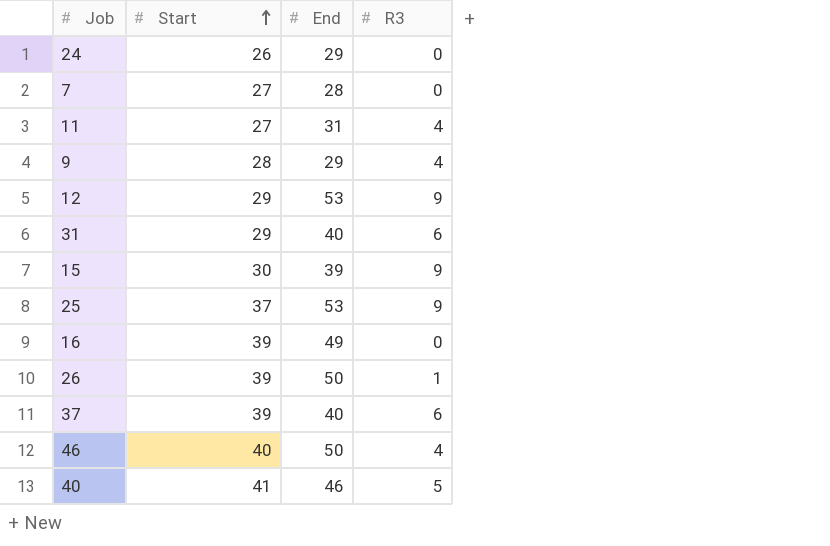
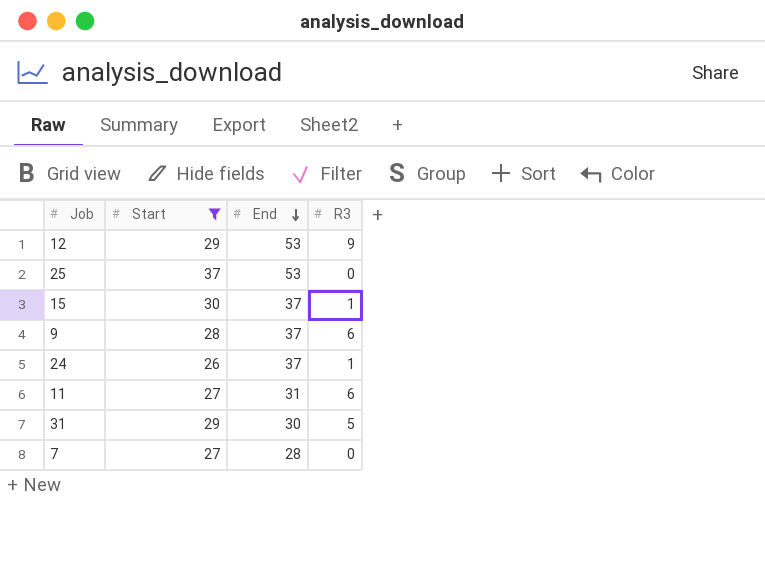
filter: none -> Start <= 37
row order: Start ascending -> End descending
25 | R3: 9 -> 0
15 | End: 39 -> 37
15 | R3: 9 -> 1
9 | End: 29 -> 37
9 | R3: 4 -> 6
24 | End: 29 -> 37
24 | R3: 0 -> 1
11 | R3: 4 -> 6
31 | End: 40 -> 30
31 | R3: 6 -> 5

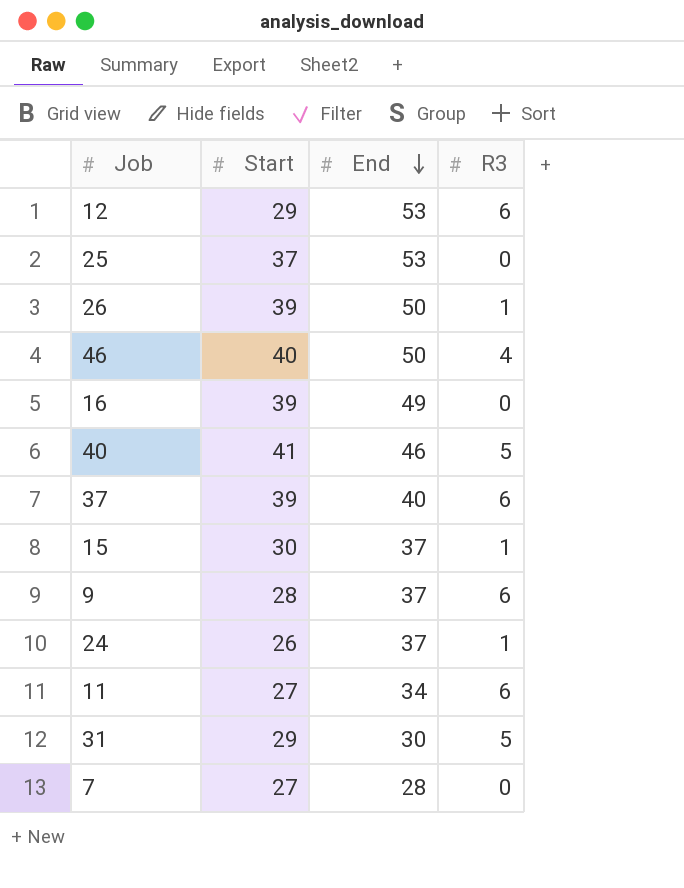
filter: Start <= 37 -> none
12 | R3: 9 -> 6
11 | End: 31 -> 34

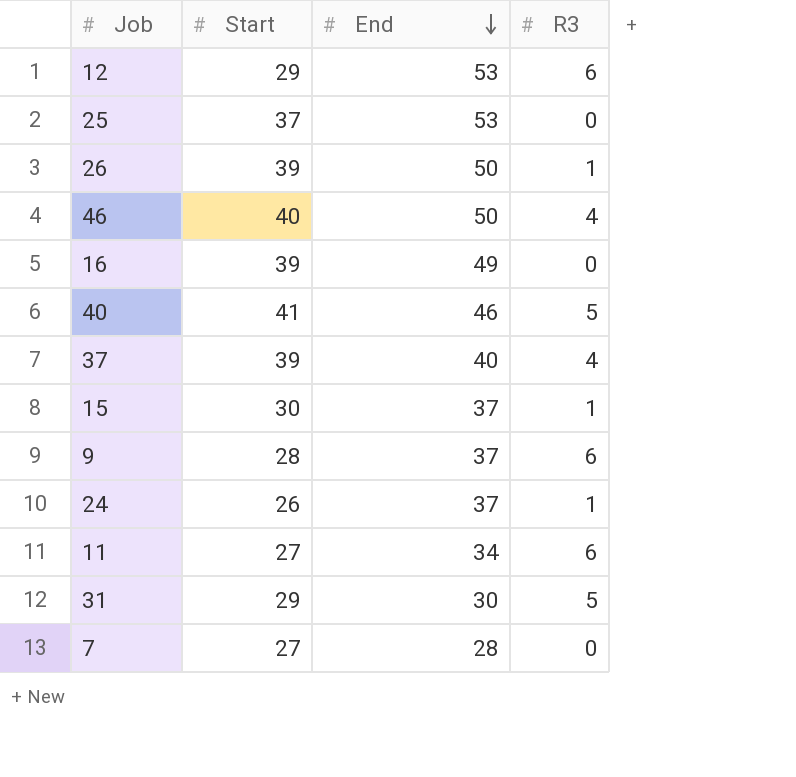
37 | R3: 6 -> 4

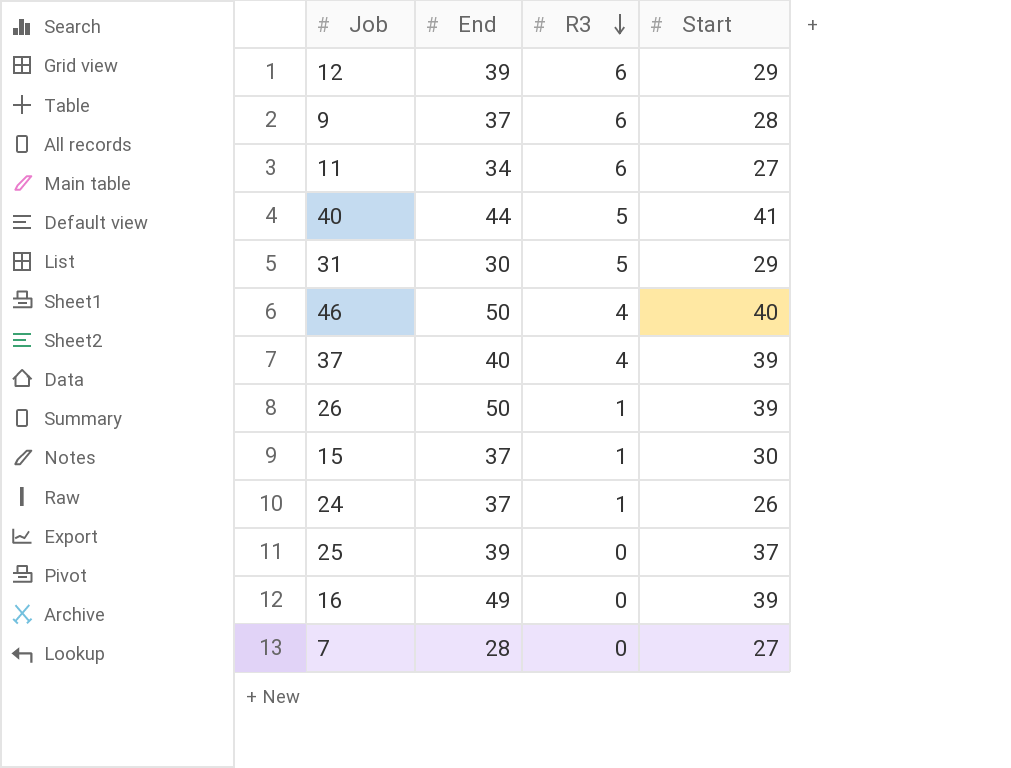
row order: End descending -> R3 descending
column Start | position: 2 -> 4
12 | End: 53 -> 39
40 | End: 46 -> 44
25 | End: 53 -> 39

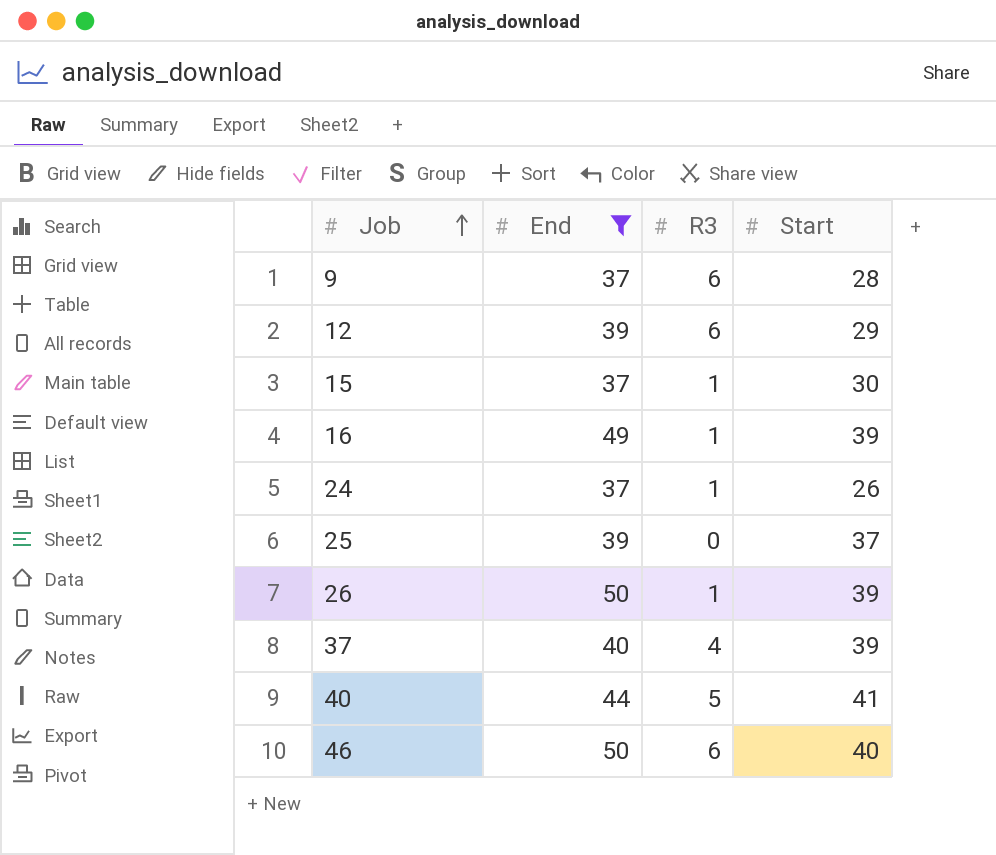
filter: none -> End >= 37
row order: R3 descending -> Job ascending
16 | R3: 0 -> 1
46 | R3: 4 -> 6

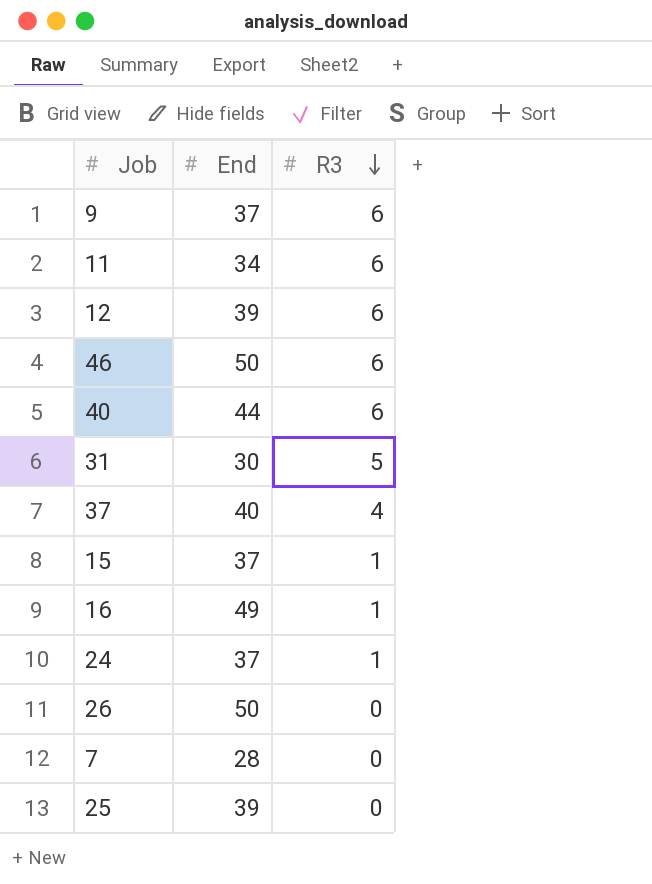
filter: End >= 37 -> none
row order: Job ascending -> R3 descending
column Start | position: 4 -> none
40 | R3: 5 -> 6
26 | R3: 1 -> 0

